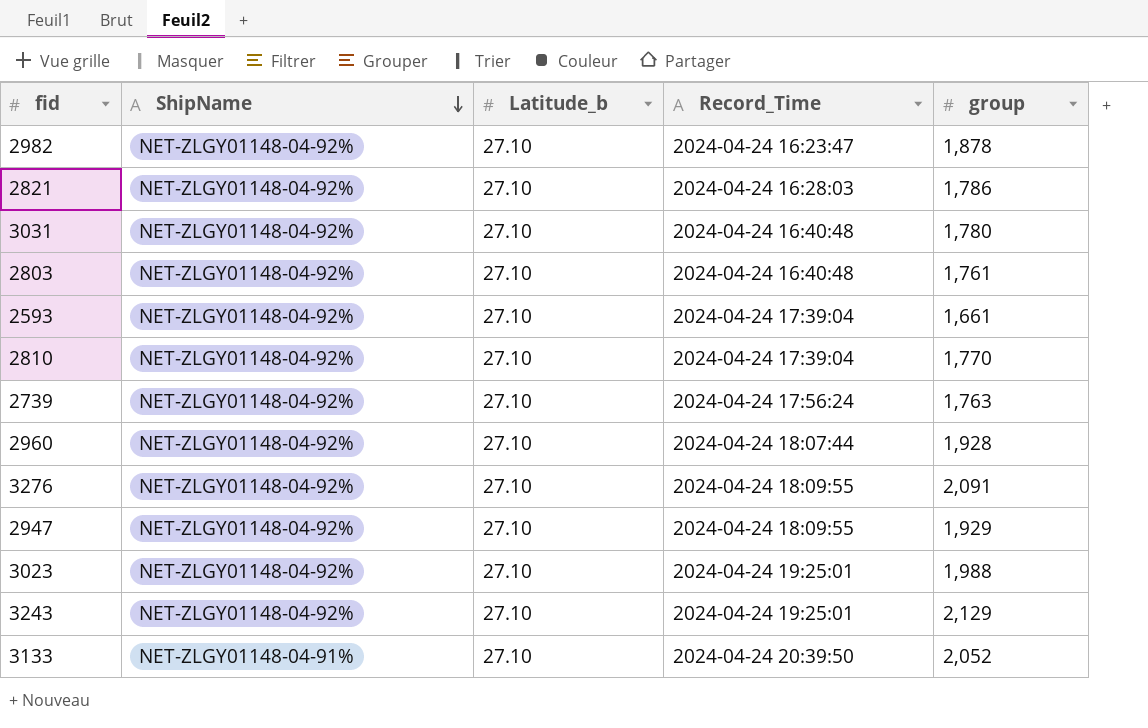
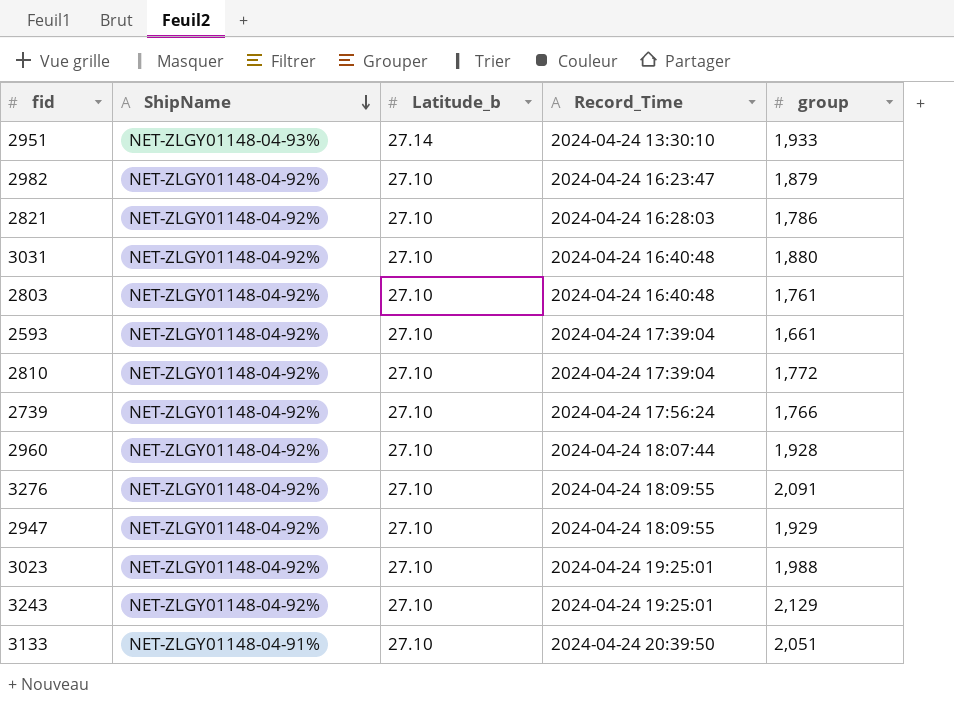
row 2951: none -> NET-ZLGY01148-04-93% | 27.14 | 2024-04-24 13:30:10 | 1,933
2982 | group: 1,878 -> 1,879
3031 | group: 1,780 -> 1,880
2810 | group: 1,770 -> 1,772
2739 | group: 1,763 -> 1,766
3133 | group: 2,052 -> 2,051

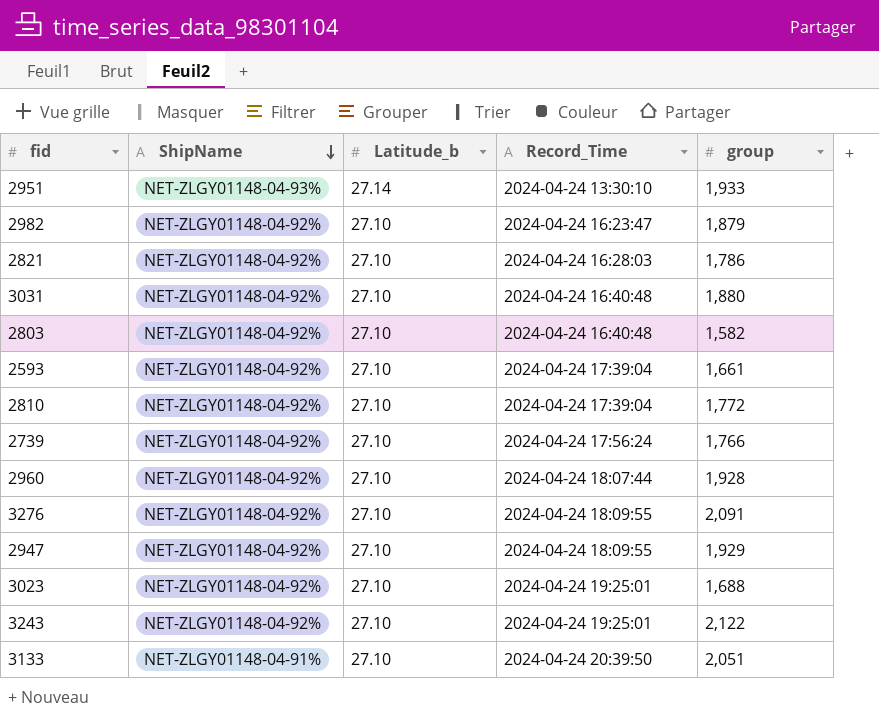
2803 | group: 1,761 -> 1,582
3023 | group: 1,988 -> 1,688
3243 | group: 2,129 -> 2,122

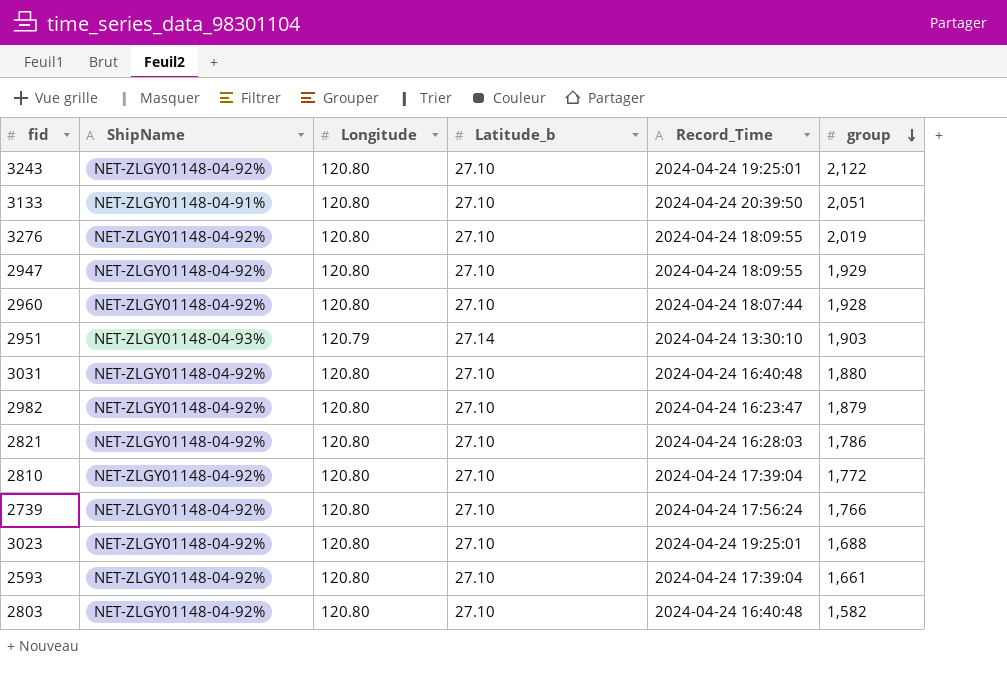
row order: ShipName descending -> group descending
column Longitude | position: none -> 3
3276 | group: 2,091 -> 2,019
2951 | group: 1,933 -> 1,903

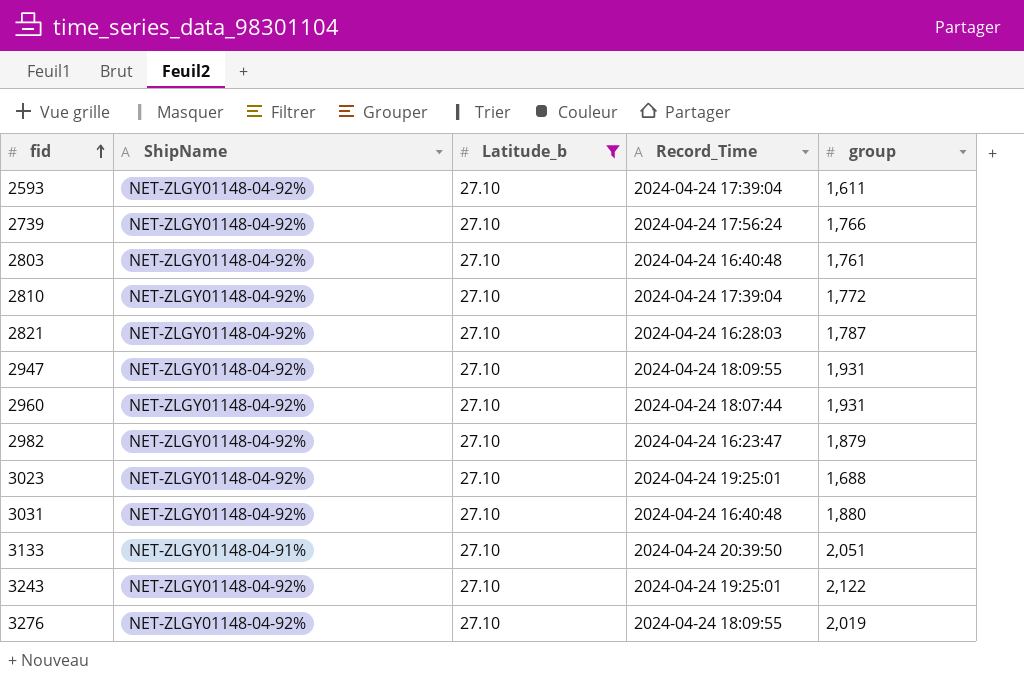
filter: none -> Latitude_b = 27.10
row order: group descending -> fid ascending
column Longitude | position: 3 -> none
2593 | group: 1,661 -> 1,611
2803 | group: 1,582 -> 1,761
2821 | group: 1,786 -> 1,787
2947 | group: 1,929 -> 1,931
2960 | group: 1,928 -> 1,931

